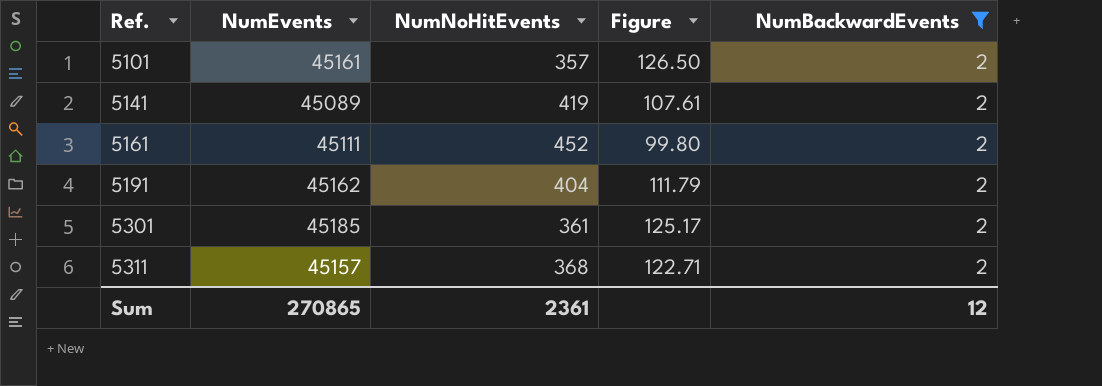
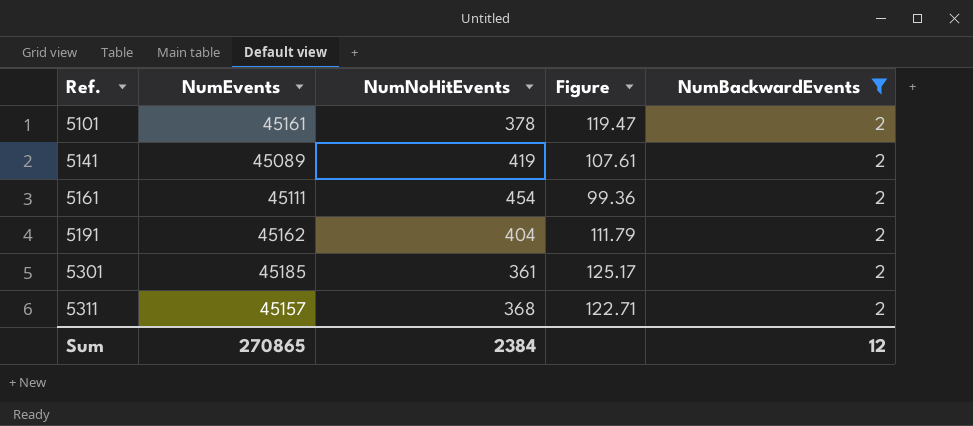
5101 | NumNoHitEvents: 357 -> 378
5101 | Figure: 126.50 -> 119.47
5161 | NumNoHitEvents: 452 -> 454
5161 | Figure: 99.80 -> 99.36
Sum | NumNoHitEvents: 2361 -> 2384

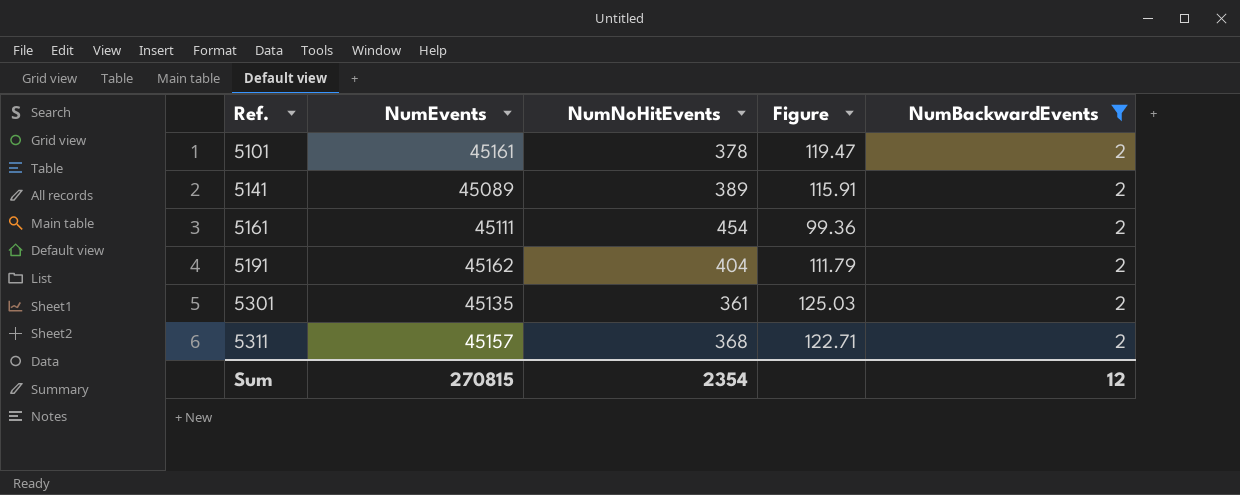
5141 | NumNoHitEvents: 419 -> 389
5141 | Figure: 107.61 -> 115.91
5301 | NumEvents: 45185 -> 45135
5301 | Figure: 125.17 -> 125.03
Sum | NumEvents: 270865 -> 270815
Sum | NumNoHitEvents: 2384 -> 2354

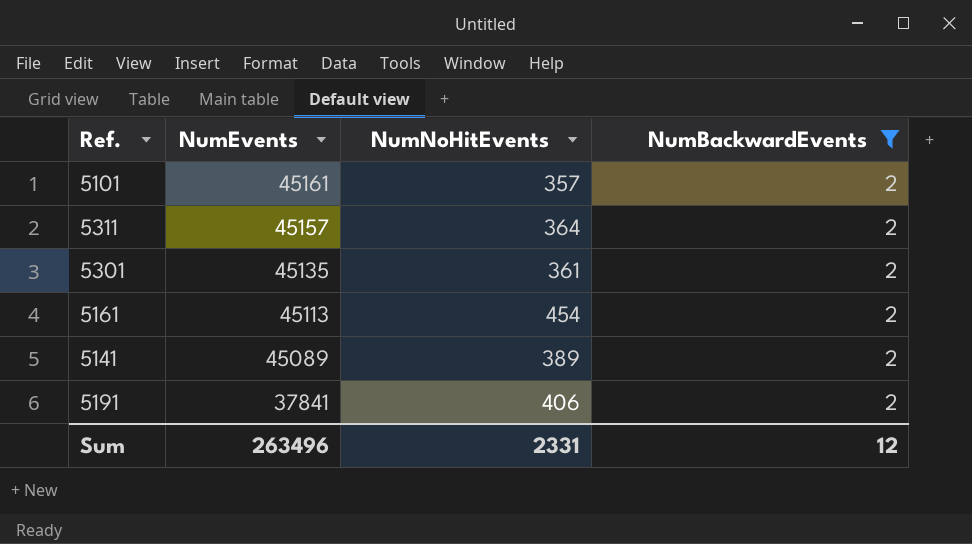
row order: Ref. ascending -> NumEvents descending
column Figure | formula: [NumEvents] / [NumNoHitEvents] -> none
5101 | NumNoHitEvents: 378 -> 357
5311 | NumNoHitEvents: 368 -> 364
5161 | NumEvents: 45111 -> 45113
5191 | NumEvents: 45162 -> 37841
5191 | NumNoHitEvents: 404 -> 406
Sum | NumEvents: 270815 -> 263496
Sum | NumNoHitEvents: 2354 -> 2331

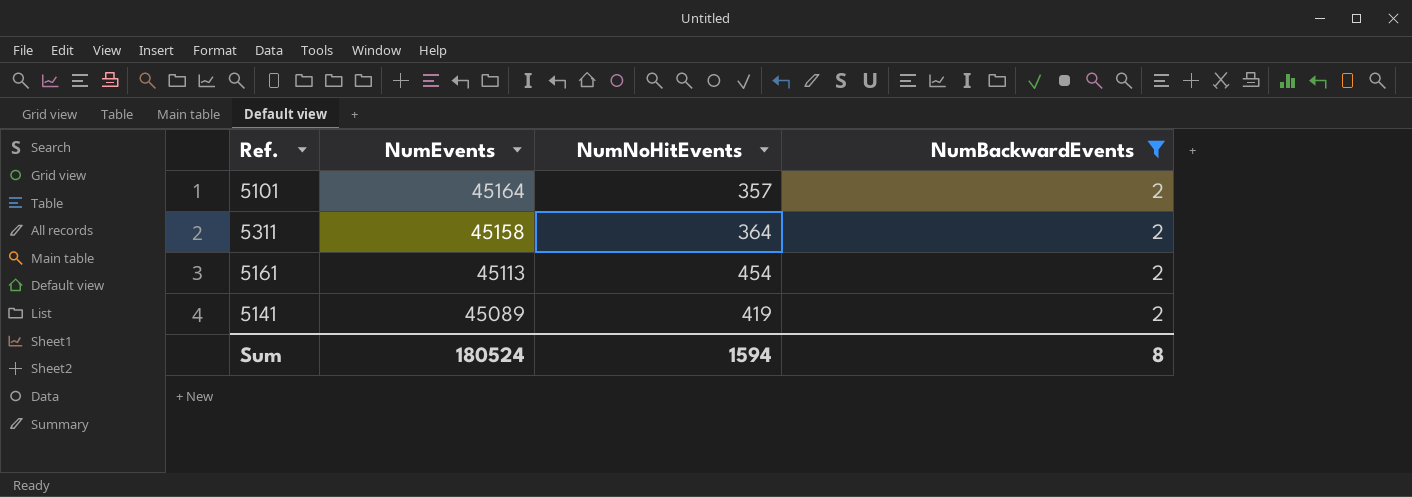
row 5301: 45135 | 361 | 2 -> none
row 5191: 37841 | 406 | 2 -> none
5101 | NumEvents: 45161 -> 45164
5311 | NumEvents: 45157 -> 45158
5141 | NumNoHitEvents: 389 -> 419
Sum | NumEvents: 263496 -> 180524
Sum | NumNoHitEvents: 2331 -> 1594
Sum | NumBackwardEvents: 12 -> 8

